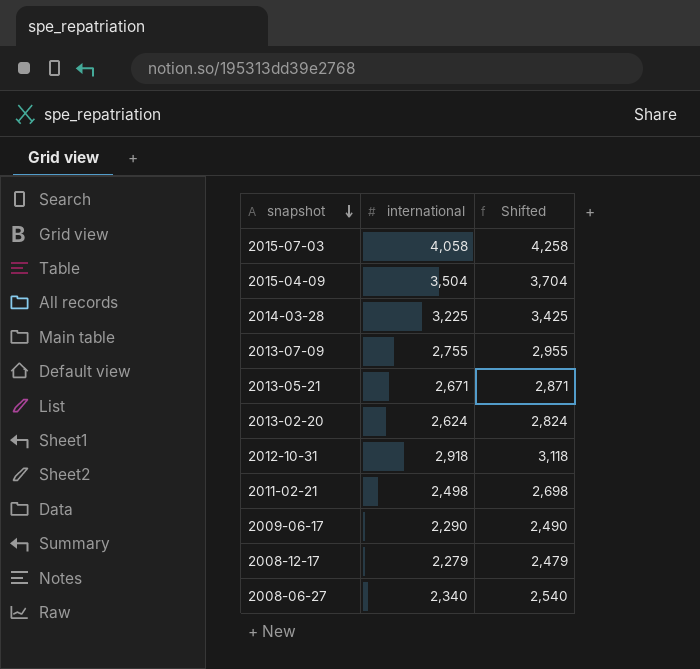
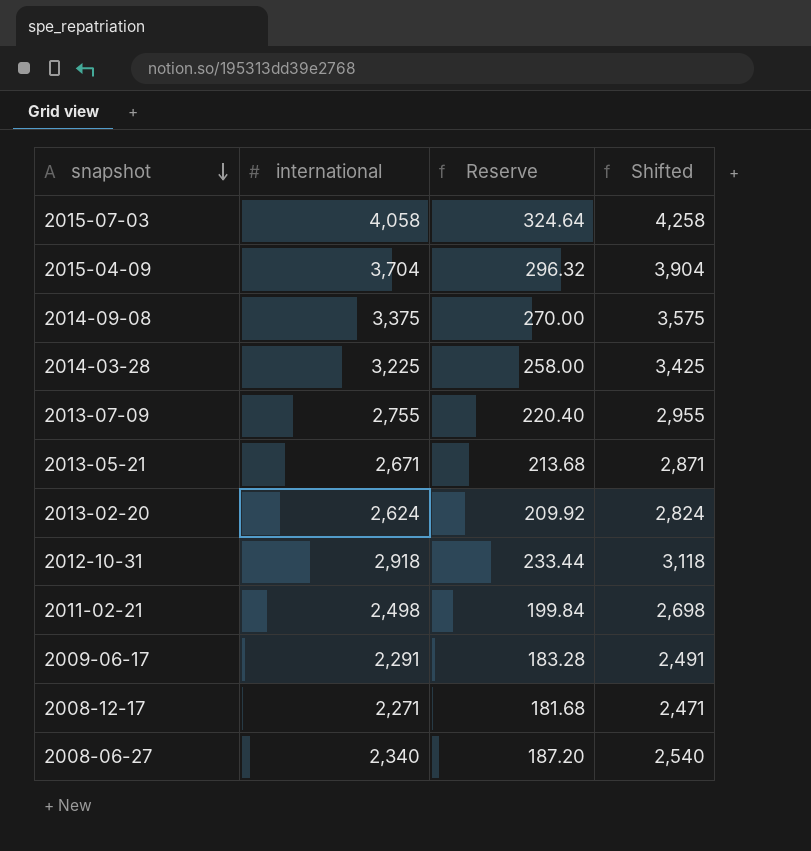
column Reserve | formula: none -> [international] * 0.08
2015-04-09 | international: 3,504 -> 3,704
2015-04-09 | Shifted: 3,704 -> 3,904
row 2014-09-08: none -> 3,375 | 270.00 | 3,575
2009-06-17 | international: 2,290 -> 2,291
2009-06-17 | Shifted: 2,490 -> 2,491
2008-12-17 | international: 2,279 -> 2,271
2008-12-17 | Shifted: 2,479 -> 2,471

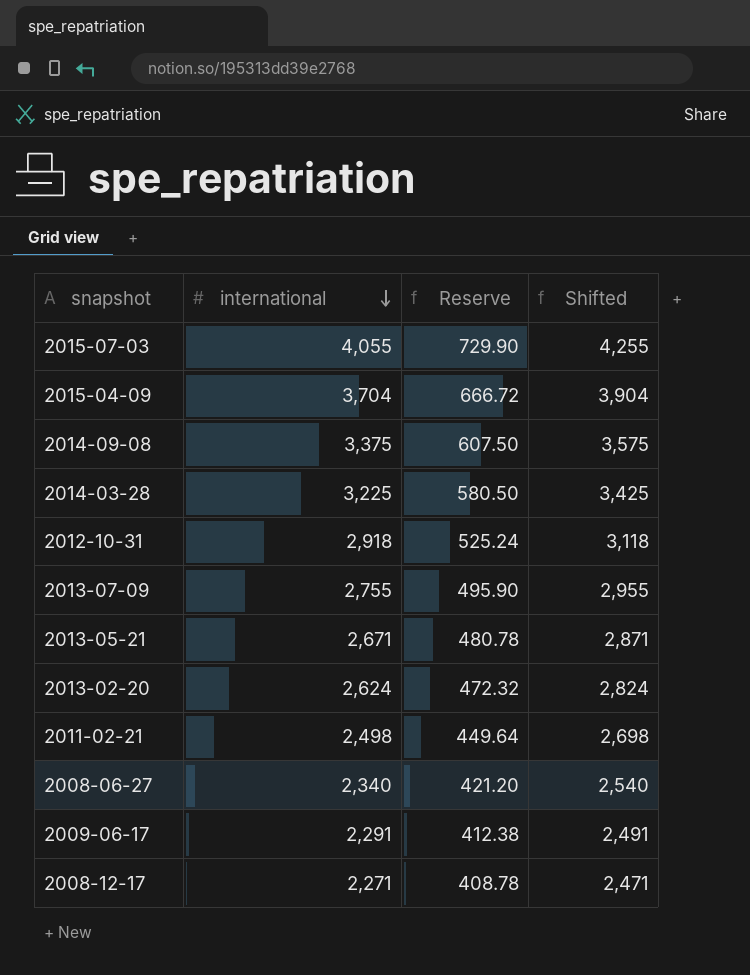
row order: snapshot descending -> international descending
column Reserve | formula: [international] * 0.08 -> [international] * 0.18
2015-07-03 | international: 4,058 -> 4,055
2015-07-03 | Shifted: 4,258 -> 4,255

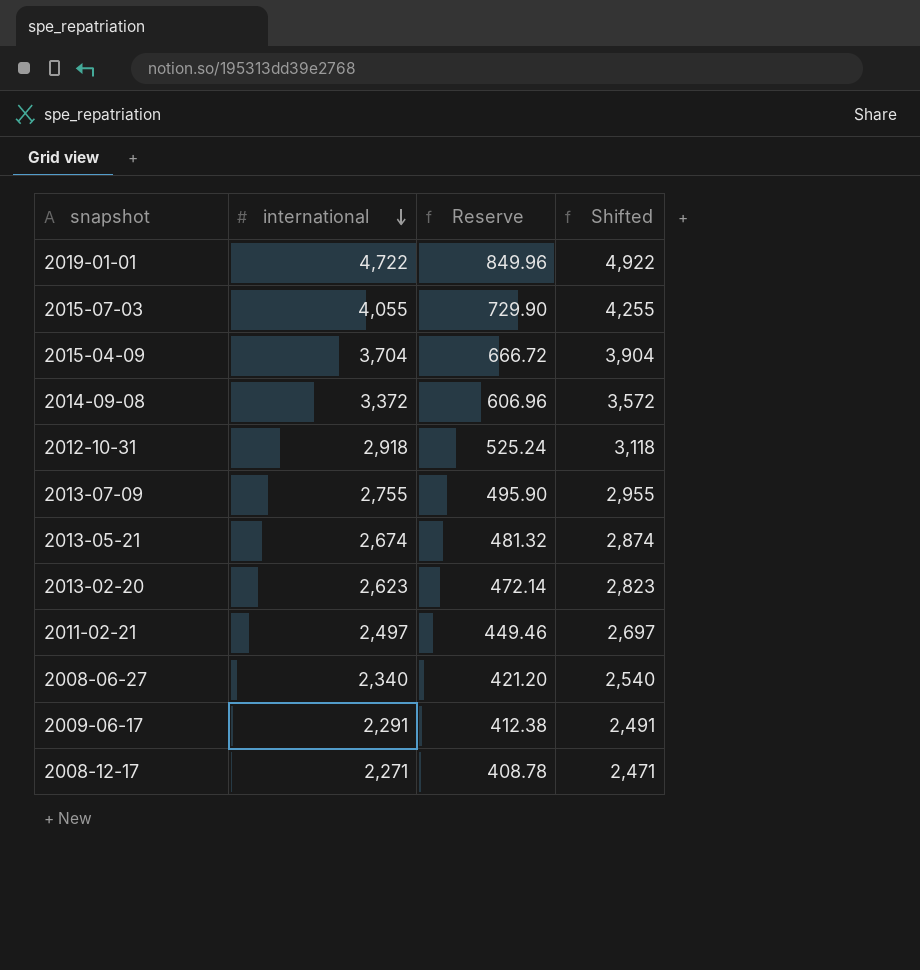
row 2014-03-28: 3,225 | 580.50 | 3,425 -> none
row 2019-01-01: none -> 4,722 | 849.96 | 4,922
2014-09-08 | international: 3,375 -> 3,372
2014-09-08 | Reserve: 607.50 -> 606.96
2014-09-08 | Shifted: 3,575 -> 3,572
2013-05-21 | international: 2,671 -> 2,674
2013-05-21 | Reserve: 480.78 -> 481.32
2013-05-21 | Shifted: 2,871 -> 2,874
2013-02-20 | international: 2,624 -> 2,623
2013-02-20 | Reserve: 472.32 -> 472.14
2013-02-20 | Shifted: 2,824 -> 2,823
2011-02-21 | international: 2,498 -> 2,497
2011-02-21 | Reserve: 449.64 -> 449.46
2011-02-21 | Shifted: 2,698 -> 2,697

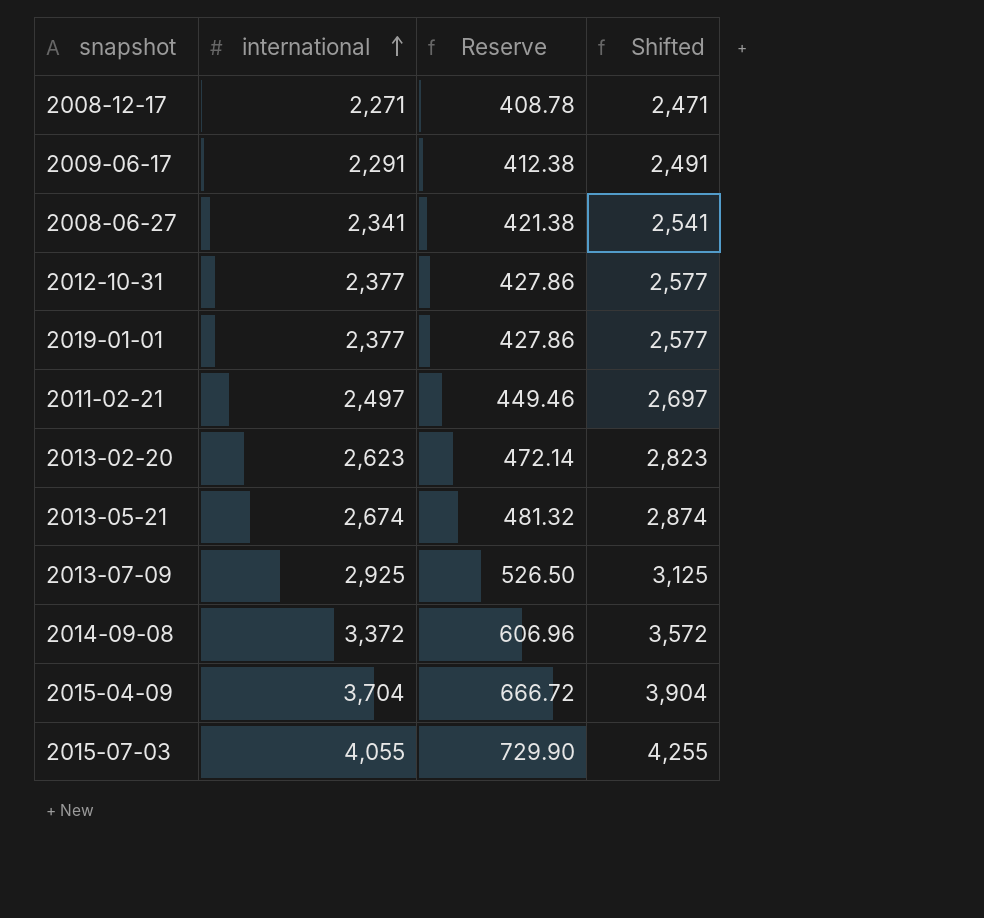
row order: international descending -> international ascending
2008-06-27 | international: 2,340 -> 2,341
2008-06-27 | Reserve: 421.20 -> 421.38
2008-06-27 | Shifted: 2,540 -> 2,541
2012-10-31 | international: 2,918 -> 2,377
2012-10-31 | Reserve: 525.24 -> 427.86
2012-10-31 | Shifted: 3,118 -> 2,577
2019-01-01 | international: 4,722 -> 2,377
2019-01-01 | Reserve: 849.96 -> 427.86
2019-01-01 | Shifted: 4,922 -> 2,577
2013-07-09 | international: 2,755 -> 2,925
2013-07-09 | Reserve: 495.90 -> 526.50
2013-07-09 | Shifted: 2,955 -> 3,125

